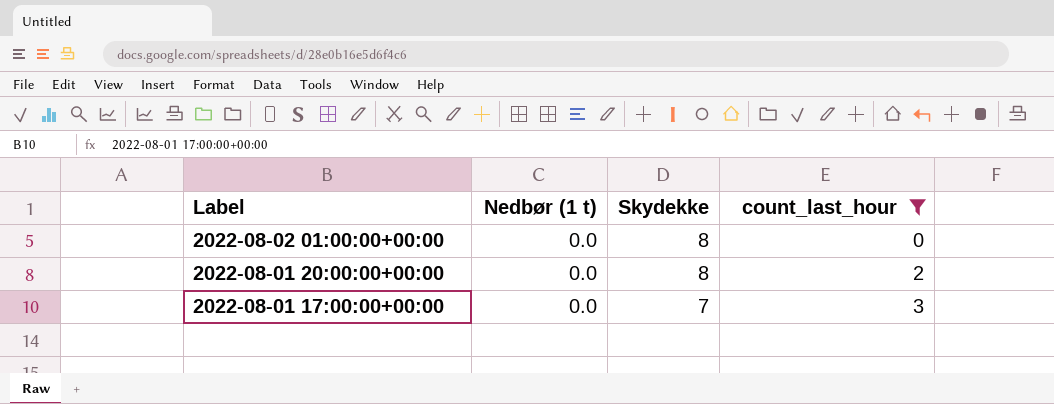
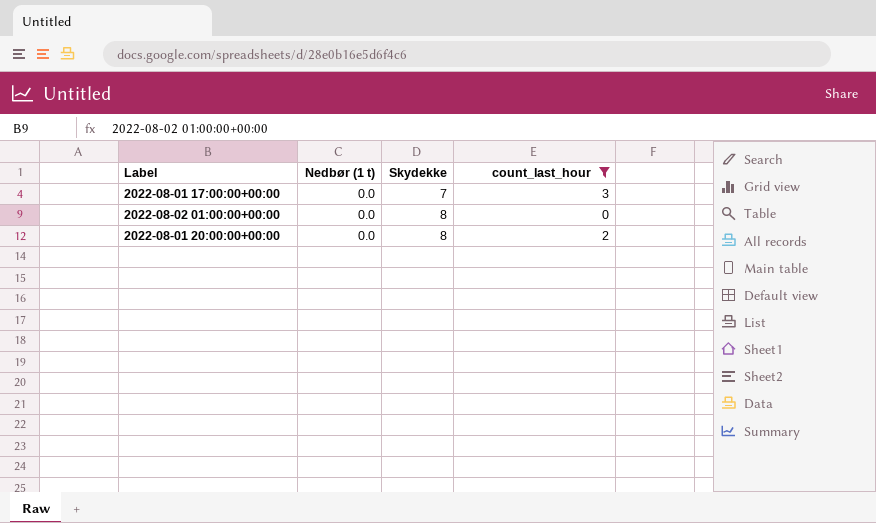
row order: Label descending -> Skydekke ascending

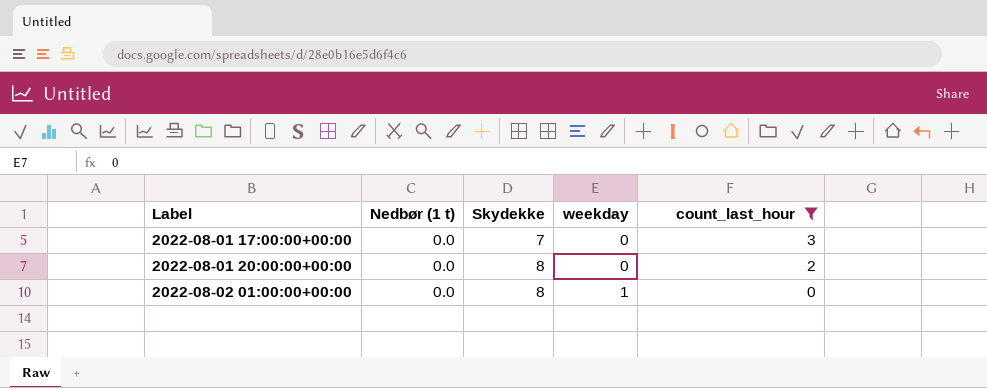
row order: Skydekke ascending -> Label ascending
column weekday | position: none -> 4

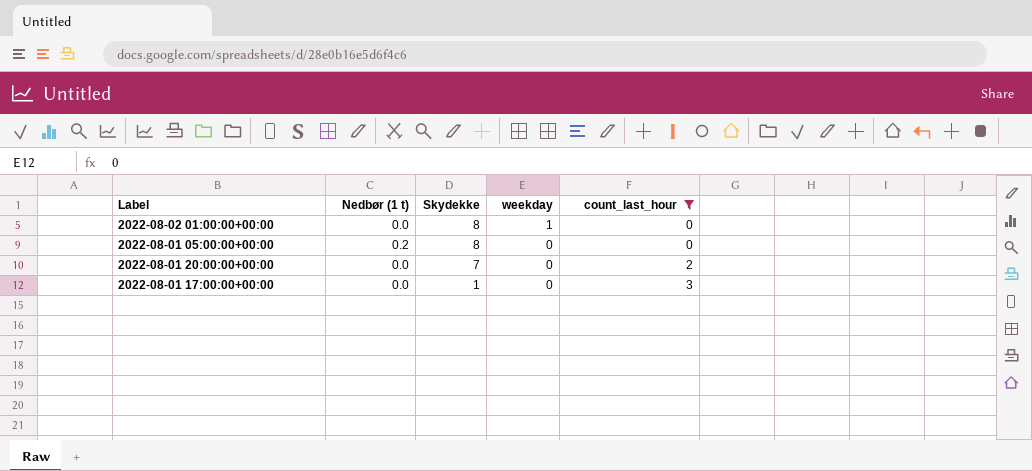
row order: Label ascending -> Skydekke descending
row 2022-08-01 05:00:00+00:00: none -> 0.2 | 8 | 0 | 0
2022-08-01 20:00:00+00:00 | Skydekke: 8 -> 7
2022-08-01 17:00:00+00:00 | Skydekke: 7 -> 1

